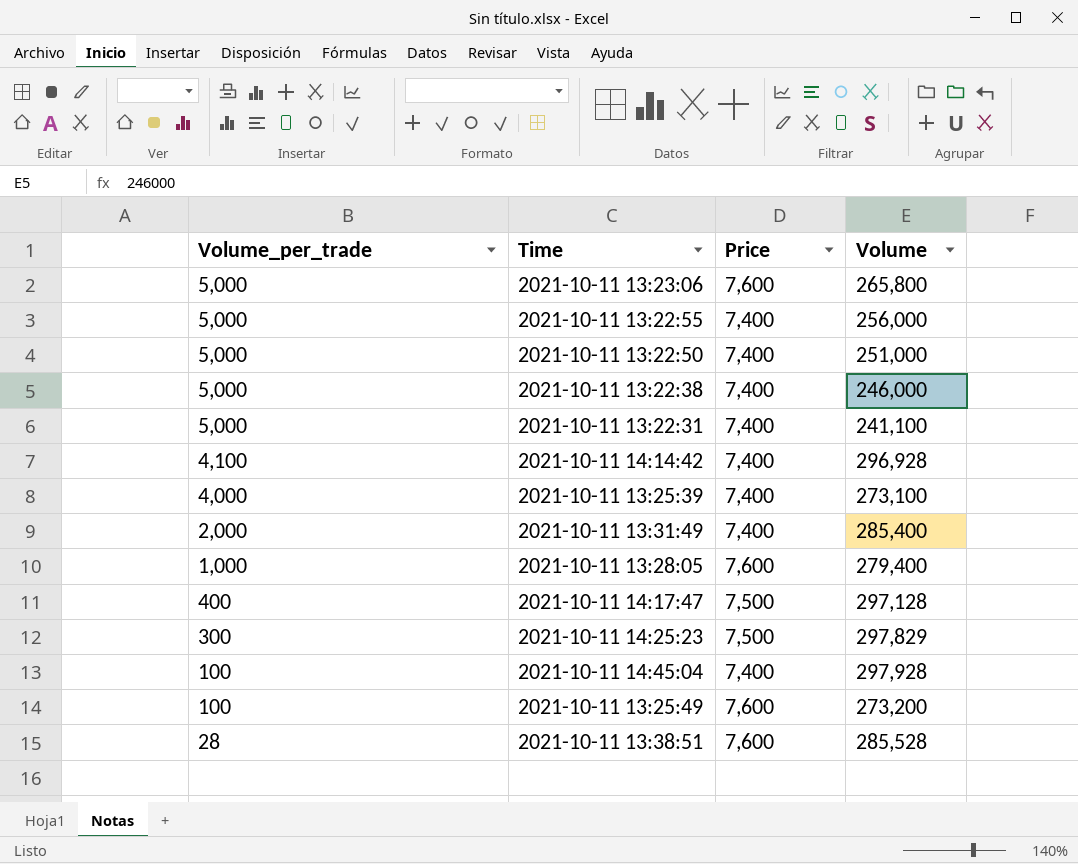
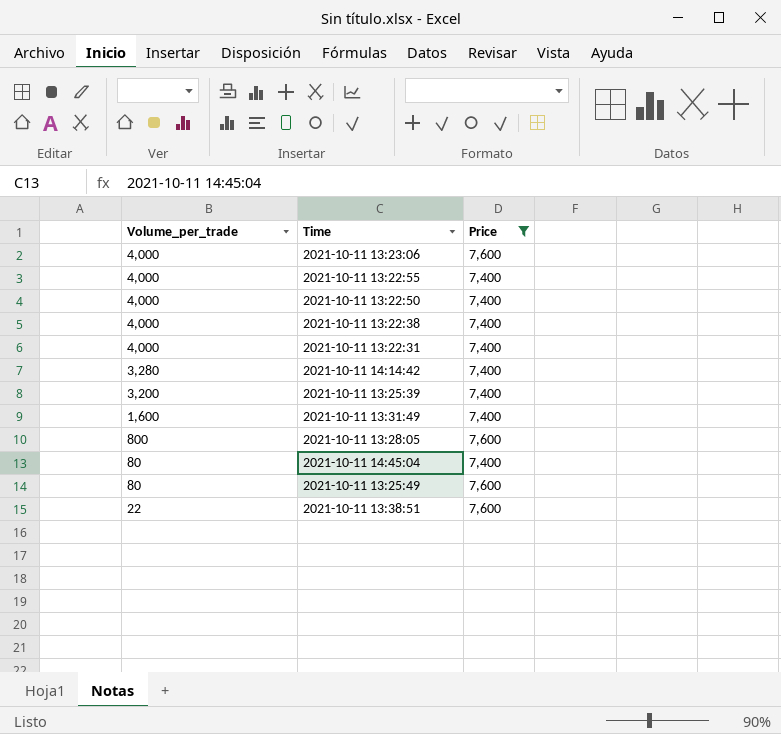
filter: none -> Price != 7,500
column Volume | position: 4 -> none
2021-10-11 13:23:06 | Volume_per_trade: 5,000 -> 4,000
2021-10-11 13:22:55 | Volume_per_trade: 5,000 -> 4,000
2021-10-11 13:22:50 | Volume_per_trade: 5,000 -> 4,000
2021-10-11 13:22:38 | Volume_per_trade: 5,000 -> 4,000
2021-10-11 13:22:31 | Volume_per_trade: 5,000 -> 4,000
2021-10-11 14:14:42 | Volume_per_trade: 4,100 -> 3,280
2021-10-11 13:25:39 | Volume_per_trade: 4,000 -> 3,200
2021-10-11 13:31:49 | Volume_per_trade: 2,000 -> 1,600
2021-10-11 13:28:05 | Volume_per_trade: 1,000 -> 800
2021-10-11 14:45:04 | Volume_per_trade: 100 -> 80
2021-10-11 13:25:49 | Volume_per_trade: 100 -> 80
2021-10-11 13:38:51 | Volume_per_trade: 28 -> 22

